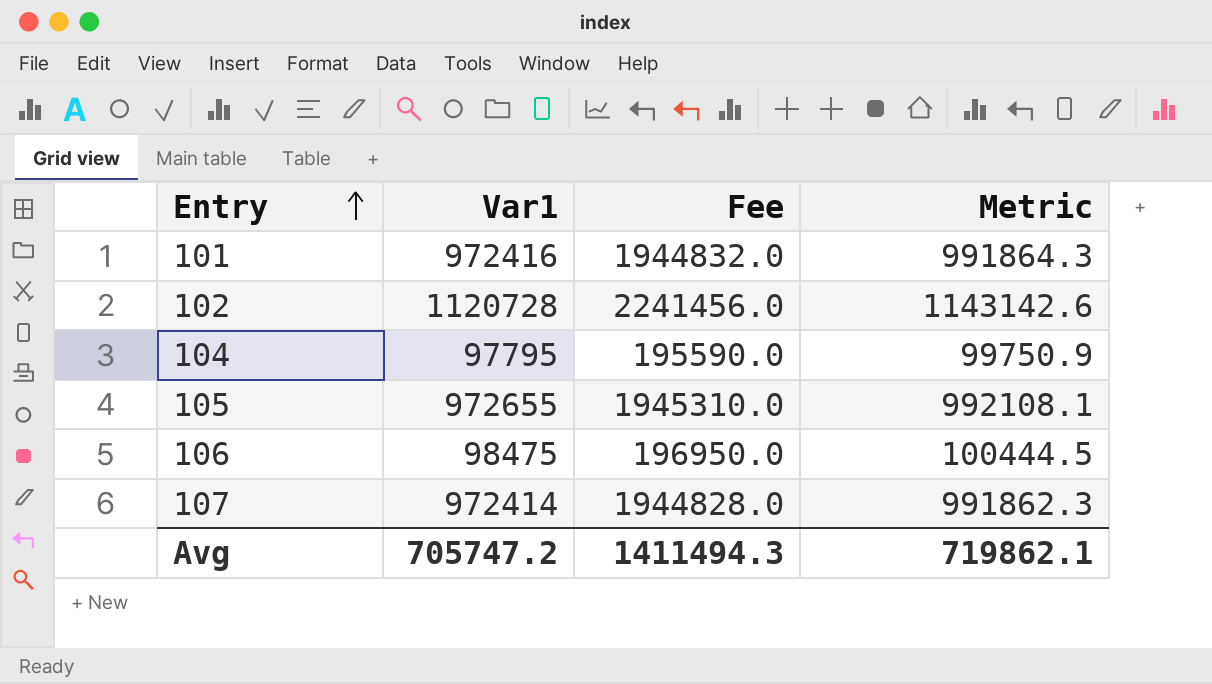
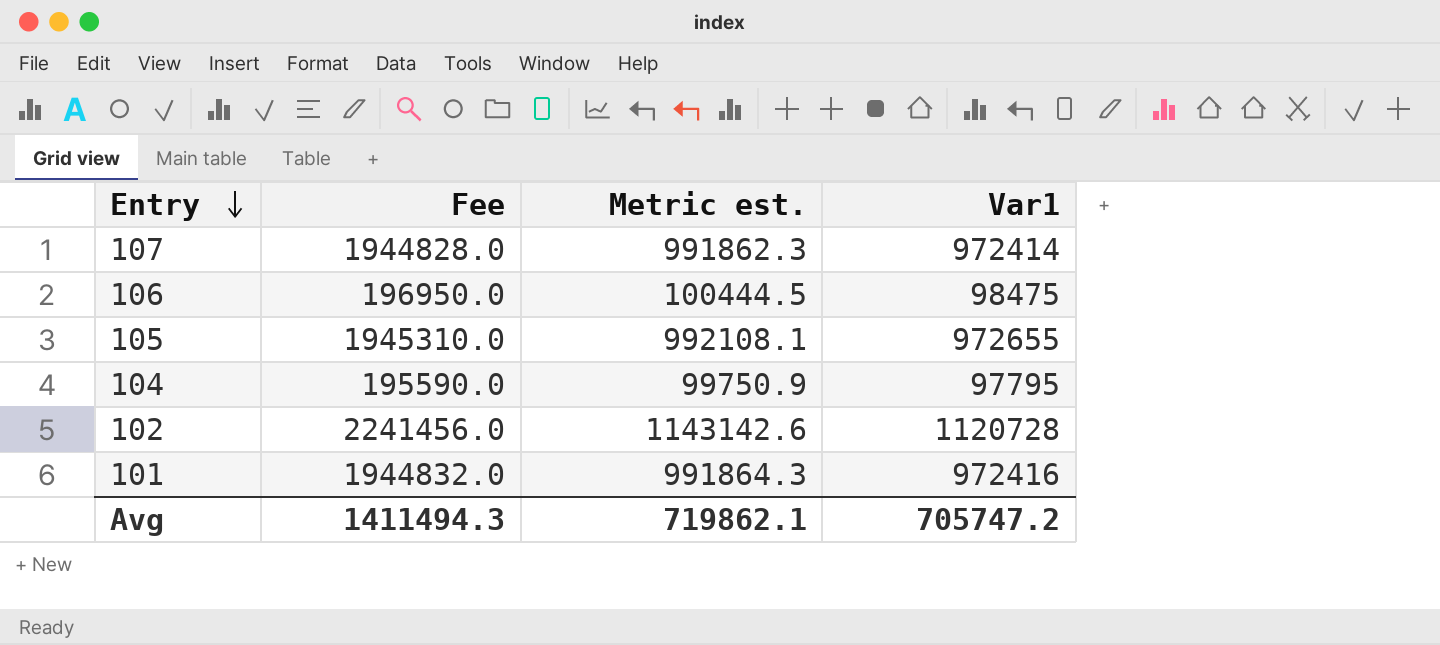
row order: Entry ascending -> Entry descending
column name: Metric -> Metric est.
column Var1 | position: 2 -> 4

